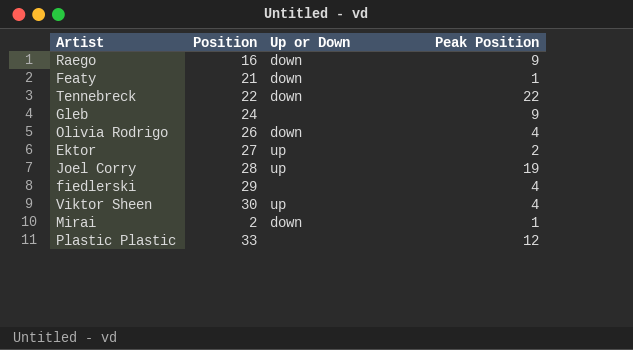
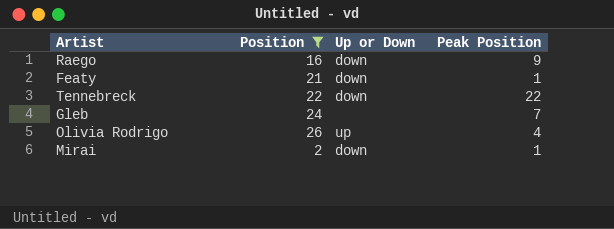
filter: none -> Position <= 26
Gleb | Peak Position: 9 -> 7
Olivia Rodrigo | Up or Down: down -> up

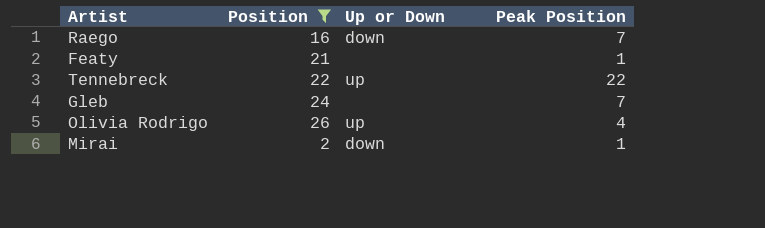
Raego | Peak Position: 9 -> 7
Featy | Up or Down: down -> none
Tennebreck | Up or Down: down -> up

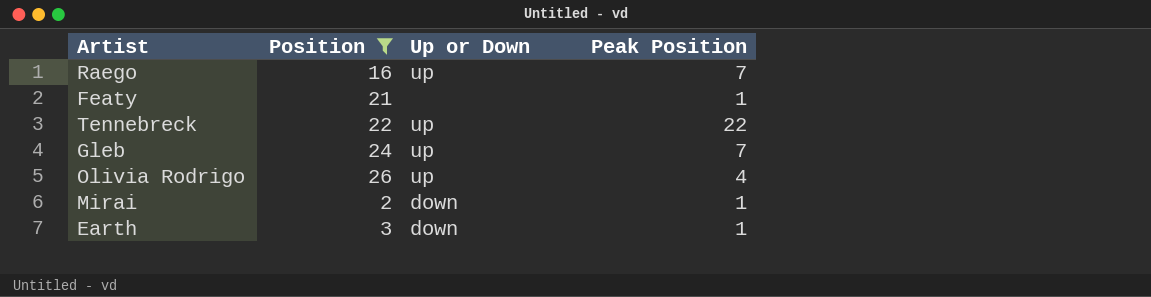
Raego | Up or Down: down -> up
Gleb | Up or Down: none -> up
row Earth: none -> 3 | down | 1

